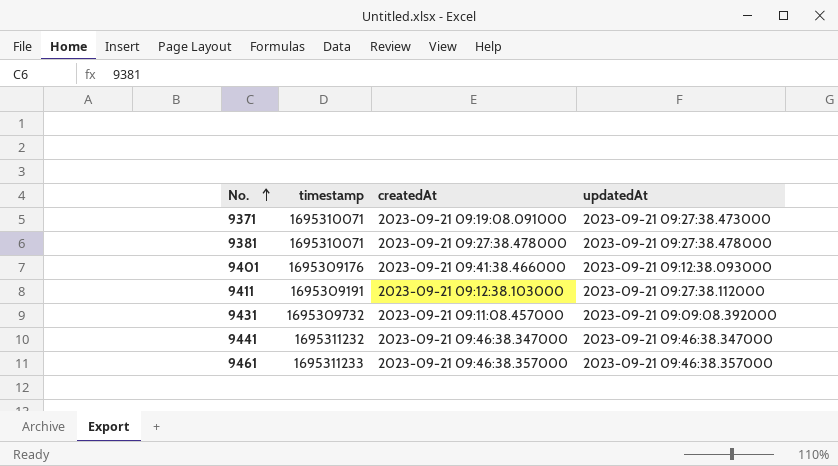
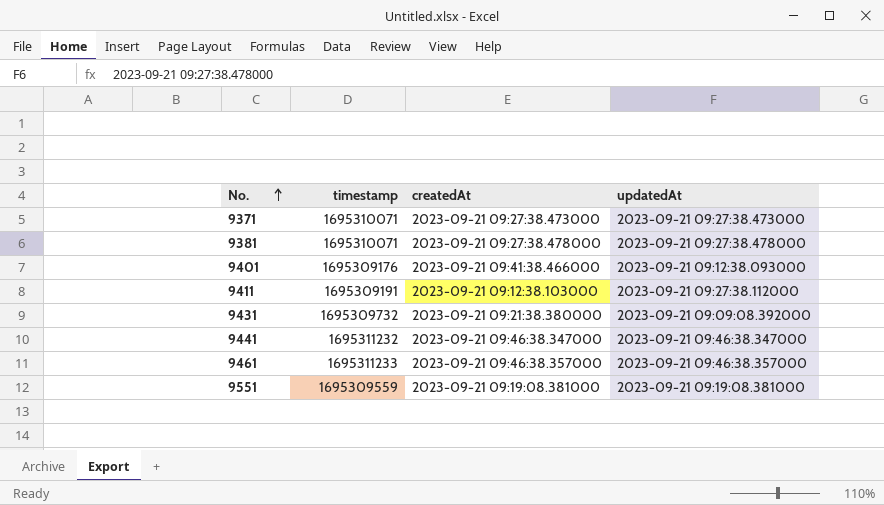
9371 | createdAt: 2023-09-21 09:19:08.091000 -> 2023-09-21 09:27:38.473000
9431 | createdAt: 2023-09-21 09:11:08.457000 -> 2023-09-21 09:21:38.380000
row 9551: none -> 1695309559 | 2023-09-21 09:19:08.381000 | 2023-09-21 09:19:08.381000

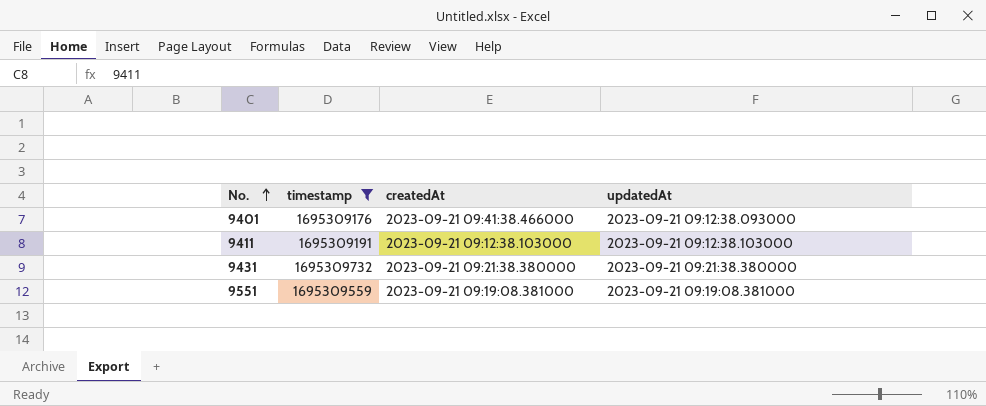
filter: none -> timestamp <= 1695309732
9411 | updatedAt: 2023-09-21 09:27:38.112000 -> 2023-09-21 09:12:38.103000
9431 | updatedAt: 2023-09-21 09:09:08.392000 -> 2023-09-21 09:21:38.380000

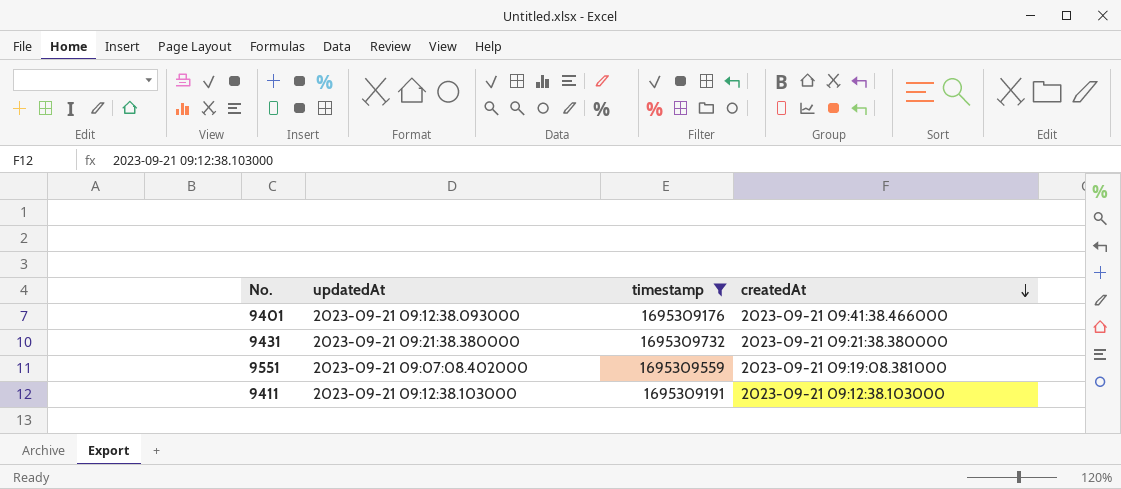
row order: No. ascending -> createdAt descending
column updatedAt | position: 4 -> 2
9551 | updatedAt: 2023-09-21 09:19:08.381000 -> 2023-09-21 09:07:08.402000

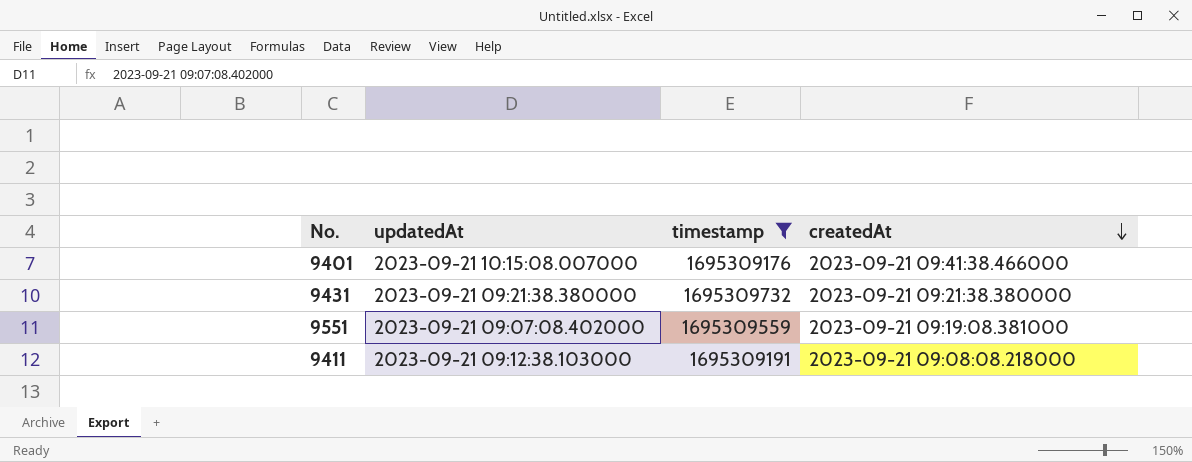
9401 | updatedAt: 2023-09-21 09:12:38.093000 -> 2023-09-21 10:15:08.007000
9411 | createdAt: 2023-09-21 09:12:38.103000 -> 2023-09-21 09:08:08.218000

